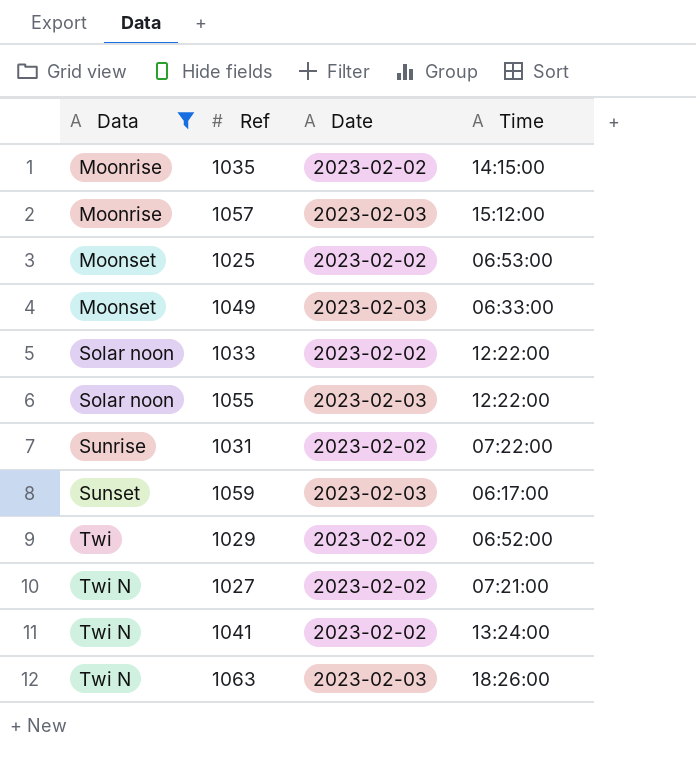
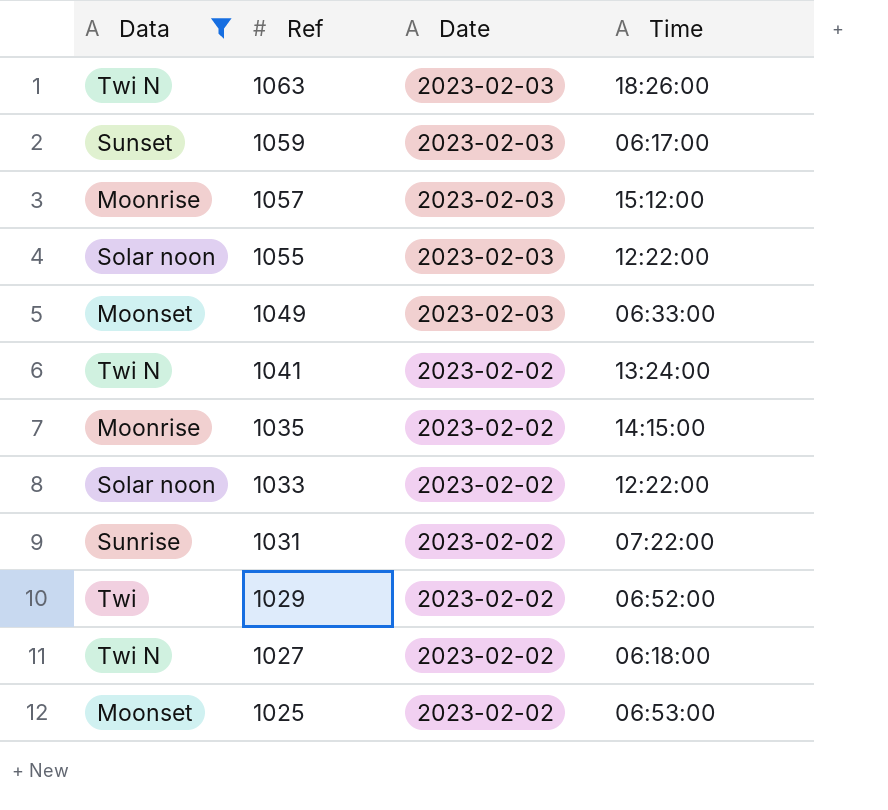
row order: Data ascending -> Ref descending
1027 | Time: 07:21:00 -> 06:18:00

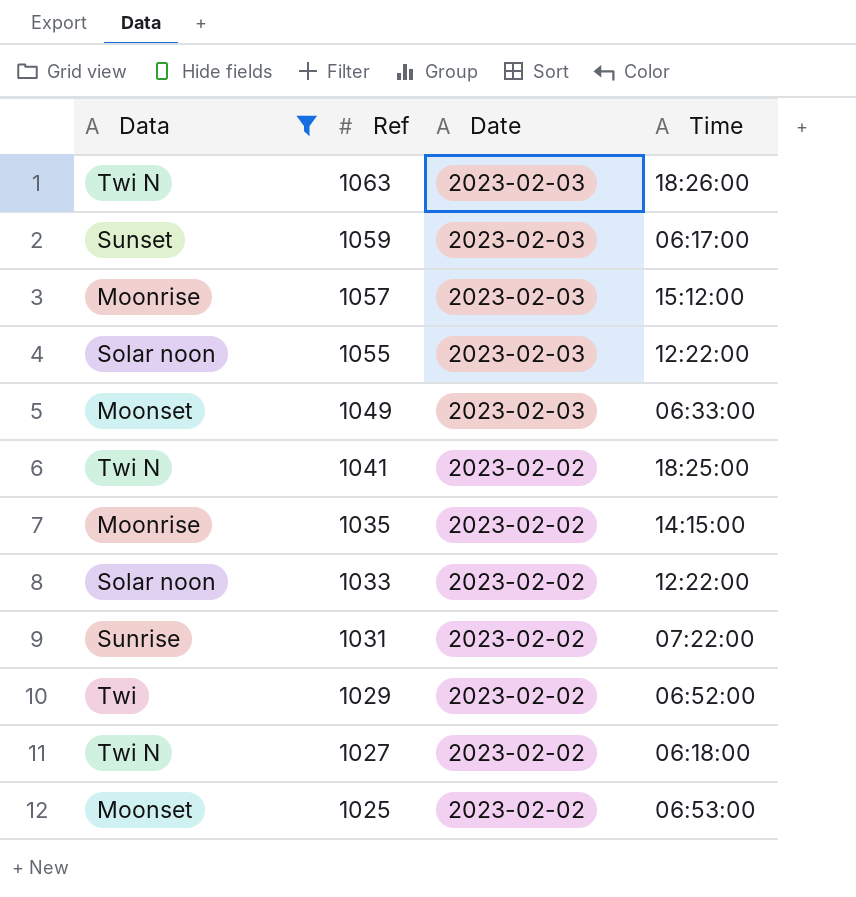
1041 | Time: 13:24:00 -> 18:25:00

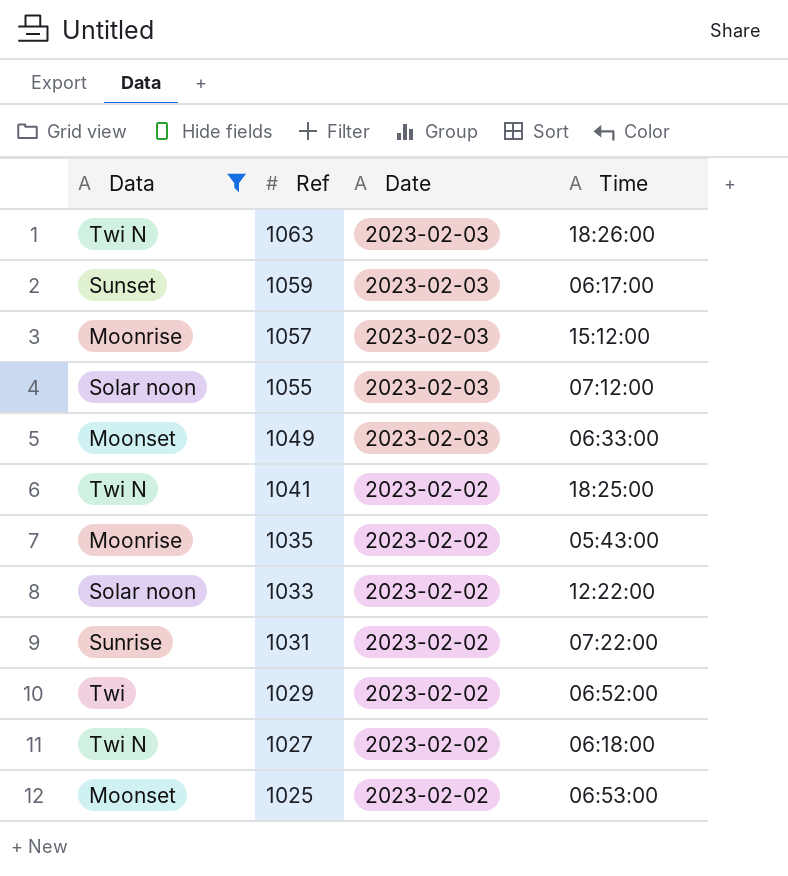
1055 | Time: 12:22:00 -> 07:12:00
1035 | Time: 14:15:00 -> 05:43:00

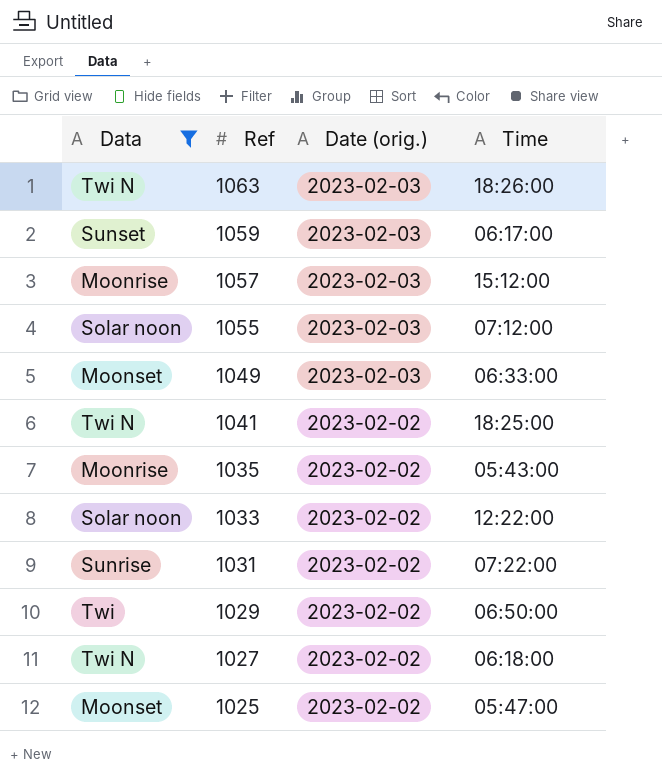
column name: Date -> Date (orig.)
1029 | Time: 06:52:00 -> 06:50:00
1025 | Time: 06:53:00 -> 05:47:00

